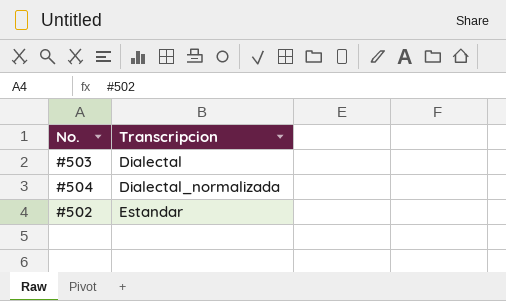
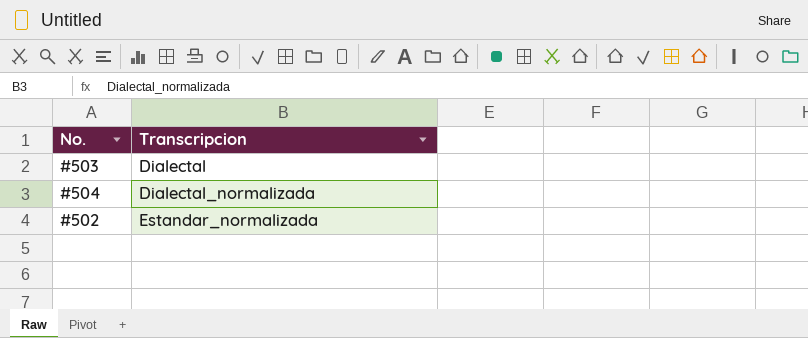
#502 | Transcripcion: Estandar -> Estandar_normalizada

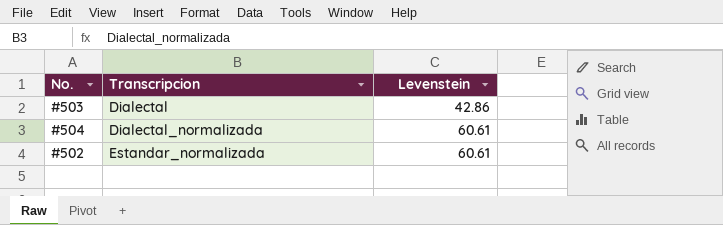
column Levenstein | position: none -> 3

